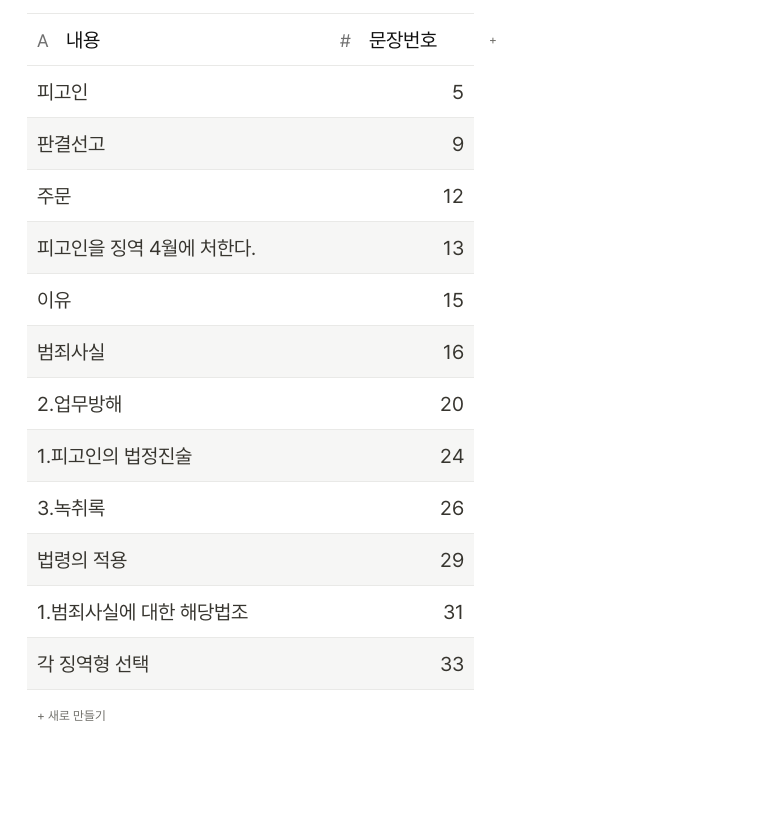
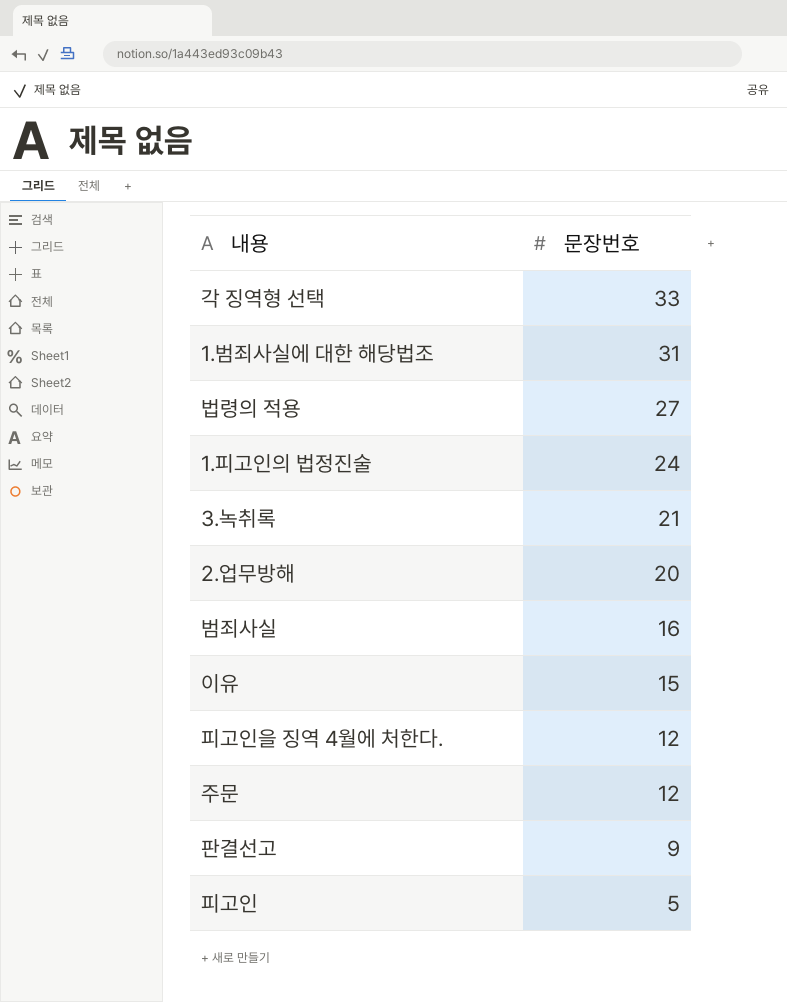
row order: 문장번호 ascending -> 문장번호 descending
법령의 적용 | 문장번호: 29 -> 27
3.녹취록 | 문장번호: 26 -> 21
피고인을 징역 4월에 처한다. | 문장번호: 13 -> 12

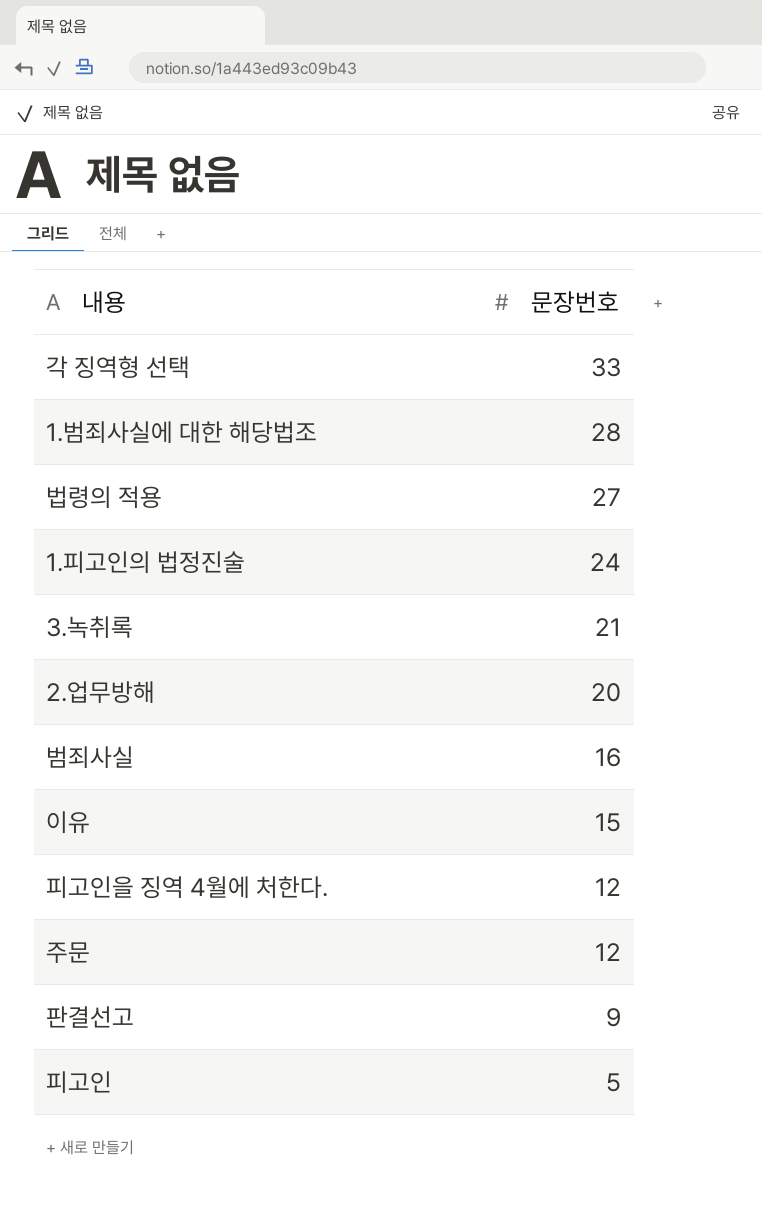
1.범죄사실에 대한 해당법조 | 문장번호: 31 -> 28

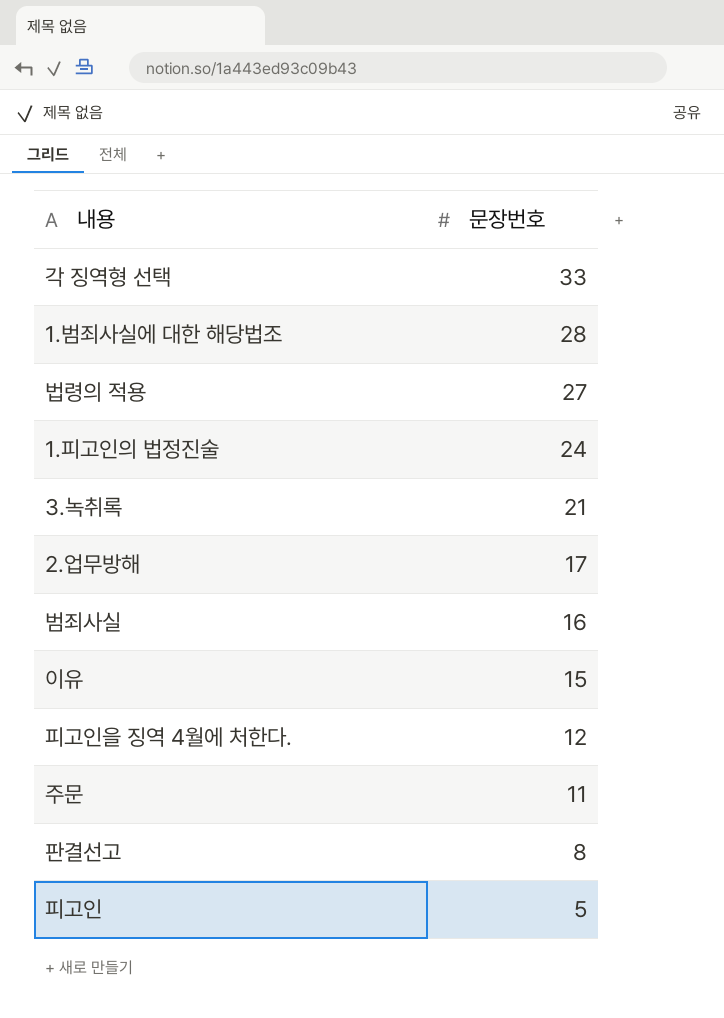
2.업무방해 | 문장번호: 20 -> 17
주문 | 문장번호: 12 -> 11
판결선고 | 문장번호: 9 -> 8

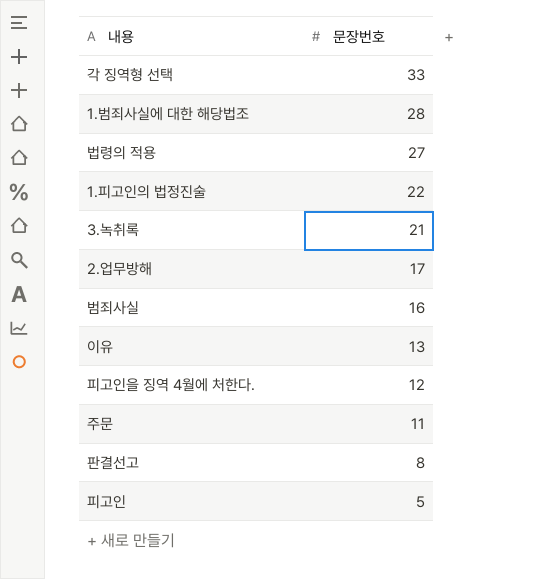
1.피고인의 법정진술 | 문장번호: 24 -> 22
이유 | 문장번호: 15 -> 13

